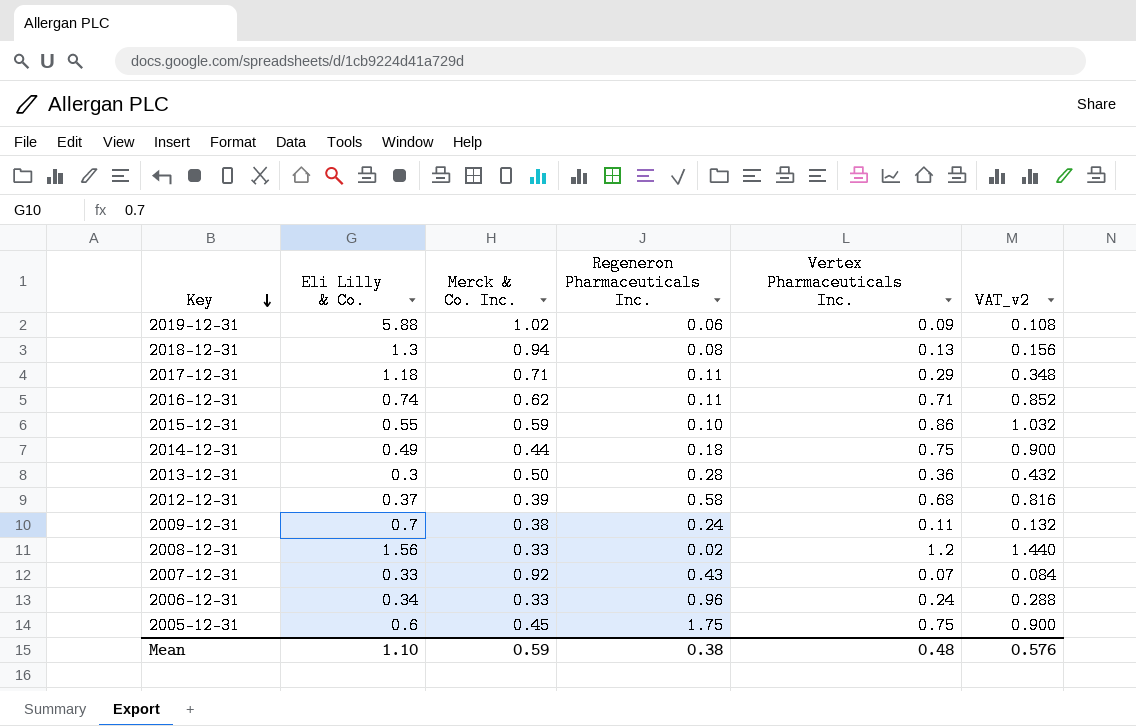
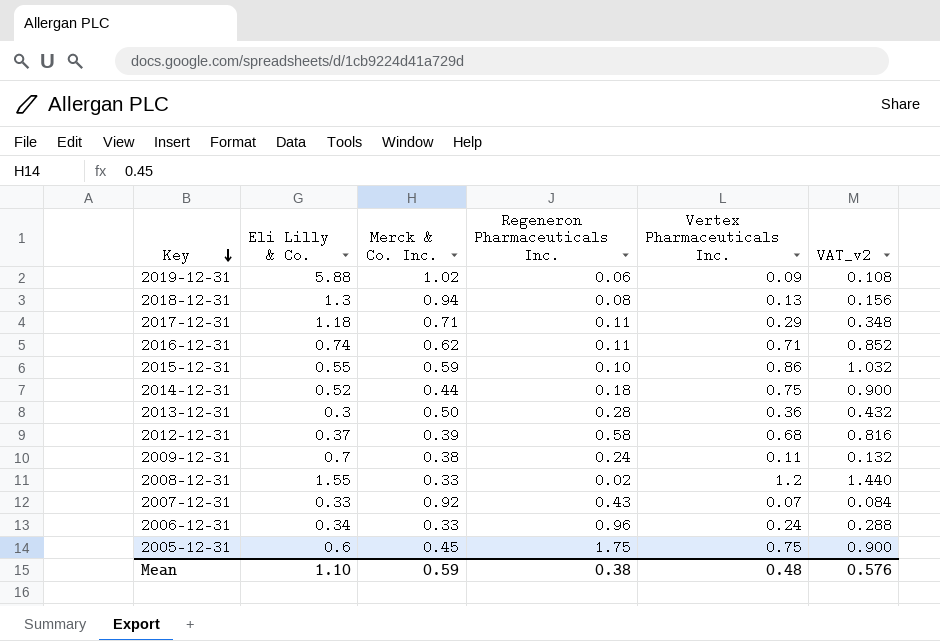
2014-12-31 | Eli Lilly & Co.: 0.49 -> 0.52
2008-12-31 | Eli Lilly & Co.: 1.56 -> 1.55

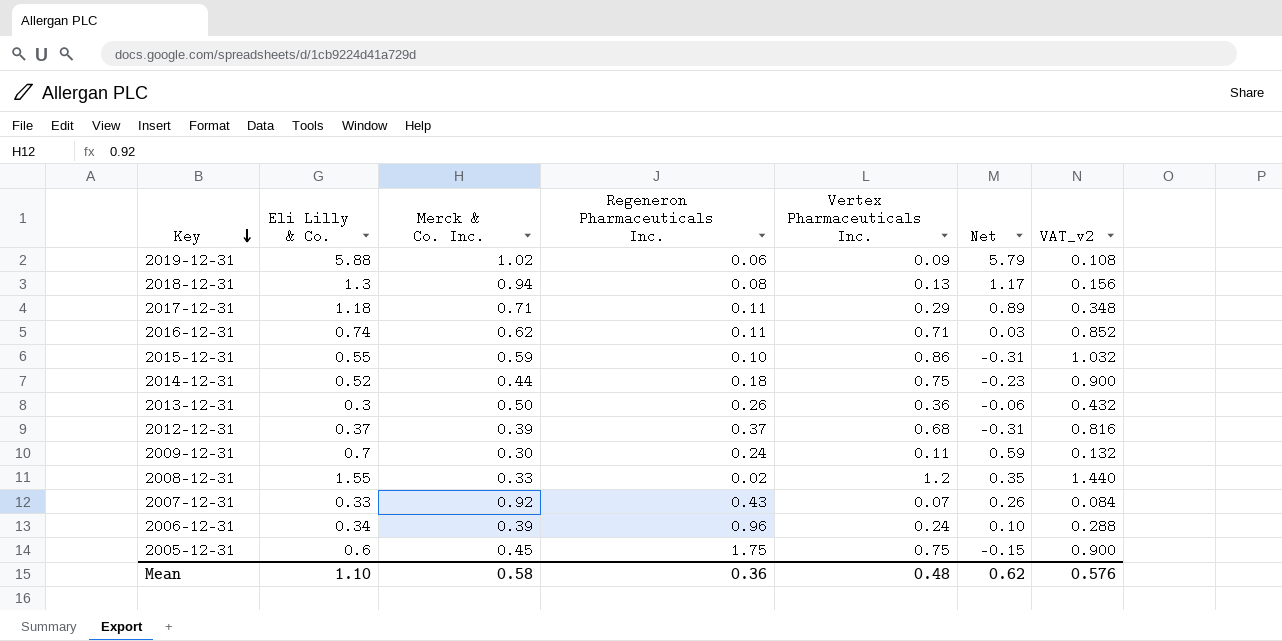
column Net | formula: none -> [Eli Lilly & Co.] - [Vertex Pharmaceuticals Inc.]
2013-12-31 | Regeneron Pharmaceuticals Inc.: 0.28 -> 0.26
2012-12-31 | Regeneron Pharmaceuticals Inc.: 0.58 -> 0.37
2009-12-31 | Merck & Co. Inc.: 0.38 -> 0.30
2006-12-31 | Merck & Co. Inc.: 0.33 -> 0.39
Mean | Merck & Co. Inc.: 0.59 -> 0.58
Mean | Regeneron Pharmaceuticals Inc.: 0.38 -> 0.36

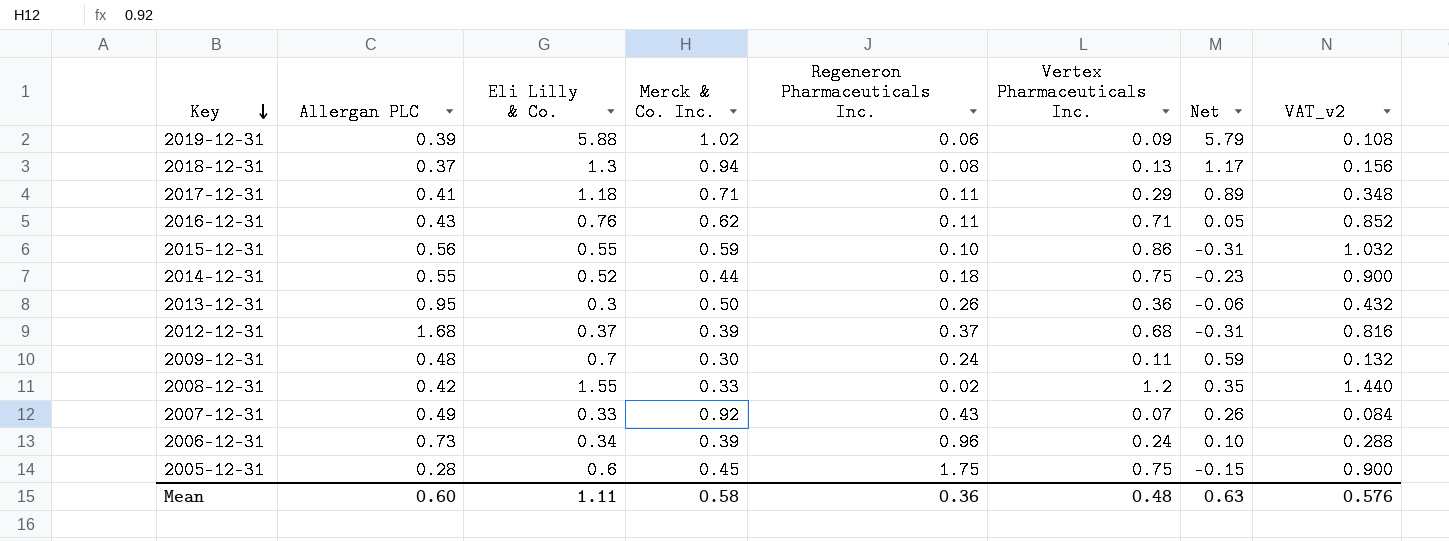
column Allergan PLC | position: none -> 2
2016-12-31 | Eli Lilly & Co.: 0.74 -> 0.76
2016-12-31 | Net: 0.03 -> 0.05
Mean | Eli Lilly & Co.: 1.10 -> 1.11
Mean | Net: 0.62 -> 0.63

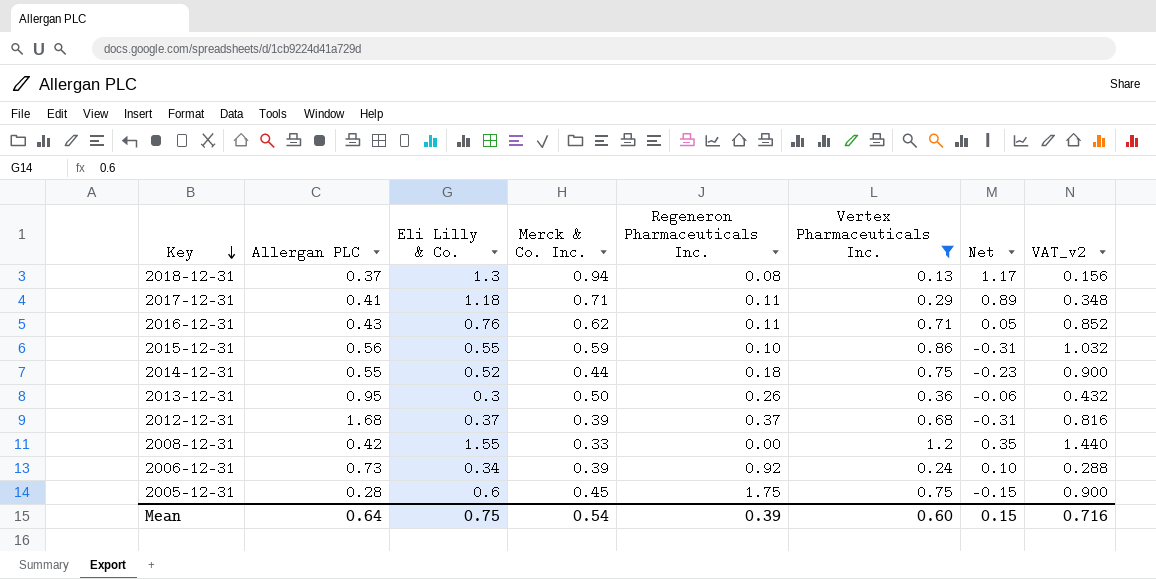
filter: none -> Vertex Pharmaceuticals Inc. >= 0.13
2008-12-31 | Regeneron Pharmaceuticals Inc.: 0.02 -> 0.00
2006-12-31 | Regeneron Pharmaceuticals Inc.: 0.96 -> 0.92
Mean | Allergan PLC: 0.60 -> 0.64
Mean | Eli Lilly & Co.: 1.11 -> 0.75
Mean | Merck & Co. Inc.: 0.58 -> 0.54
Mean | Regeneron Pharmaceuticals Inc.: 0.36 -> 0.39
Mean | Vertex Pharmaceuticals Inc.: 0.48 -> 0.60
Mean | Net: 0.63 -> 0.15
Mean | VAT_v2: 0.576 -> 0.716

